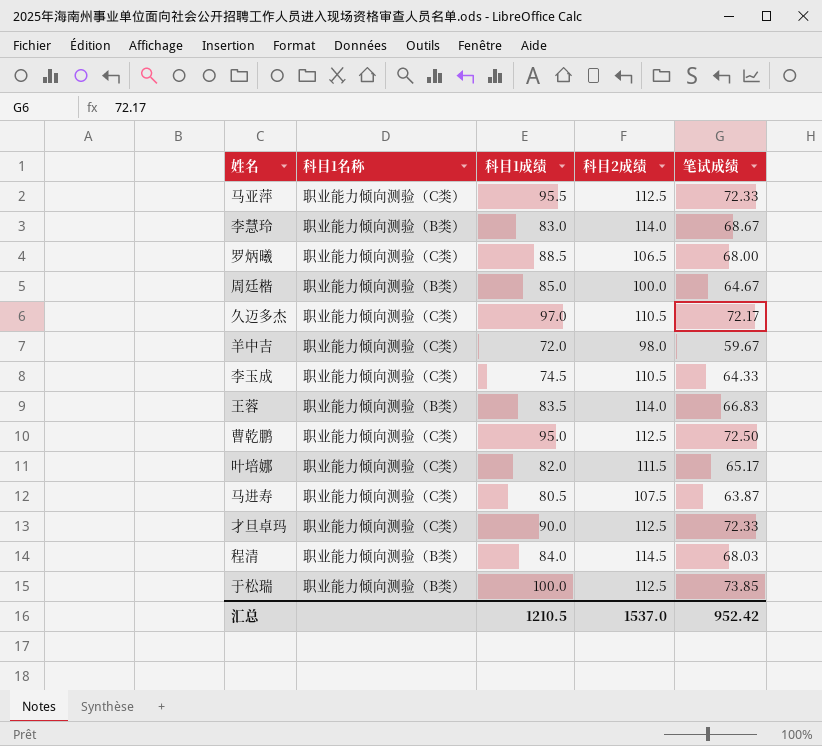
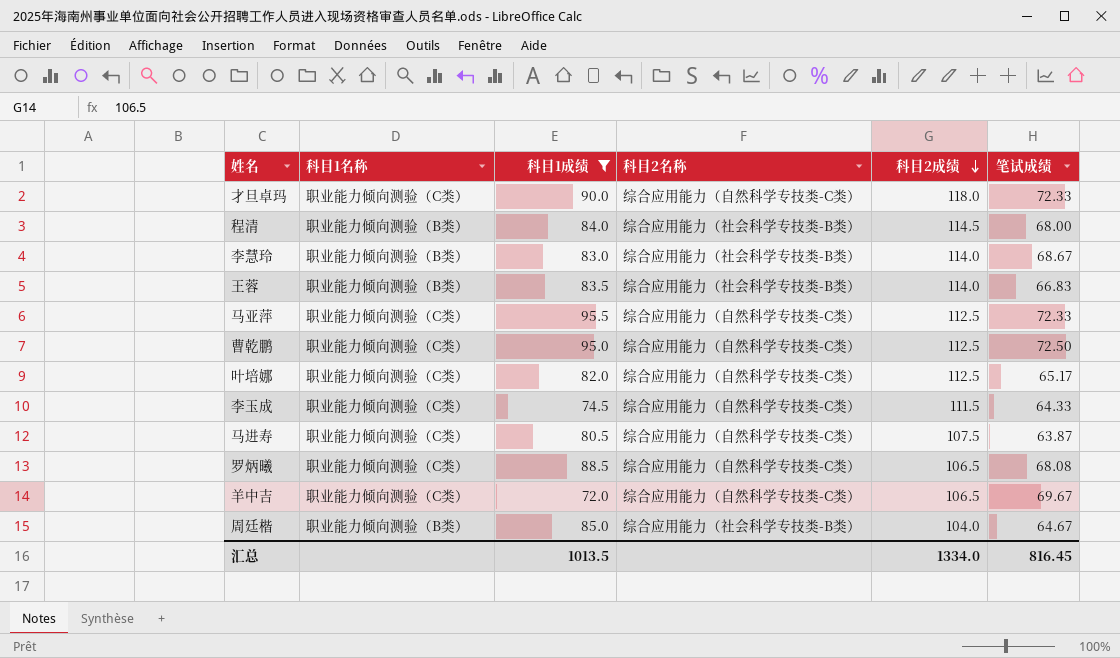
filter: none -> 科目1成绩 <= 95.5
row order: none -> 科目2成绩 descending
column 科目2名称 | position: none -> 4
才旦卓玛 | 科目2成绩: 112.5 -> 118.0
程清 | 笔试成绩: 68.03 -> 68.00
叶培娜 | 科目2成绩: 111.5 -> 112.5
李玉成 | 科目2成绩: 110.5 -> 111.5
罗炳曦 | 笔试成绩: 68.00 -> 68.08
羊中吉 | 科目2成绩: 98.0 -> 106.5
羊中吉 | 笔试成绩: 59.67 -> 69.67
周廷楷 | 科目2成绩: 100.0 -> 104.0
汇总 | 科目1成绩: 1210.5 -> 1013.5
汇总 | 科目2成绩: 1537.0 -> 1334.0
汇总 | 笔试成绩: 952.42 -> 816.45

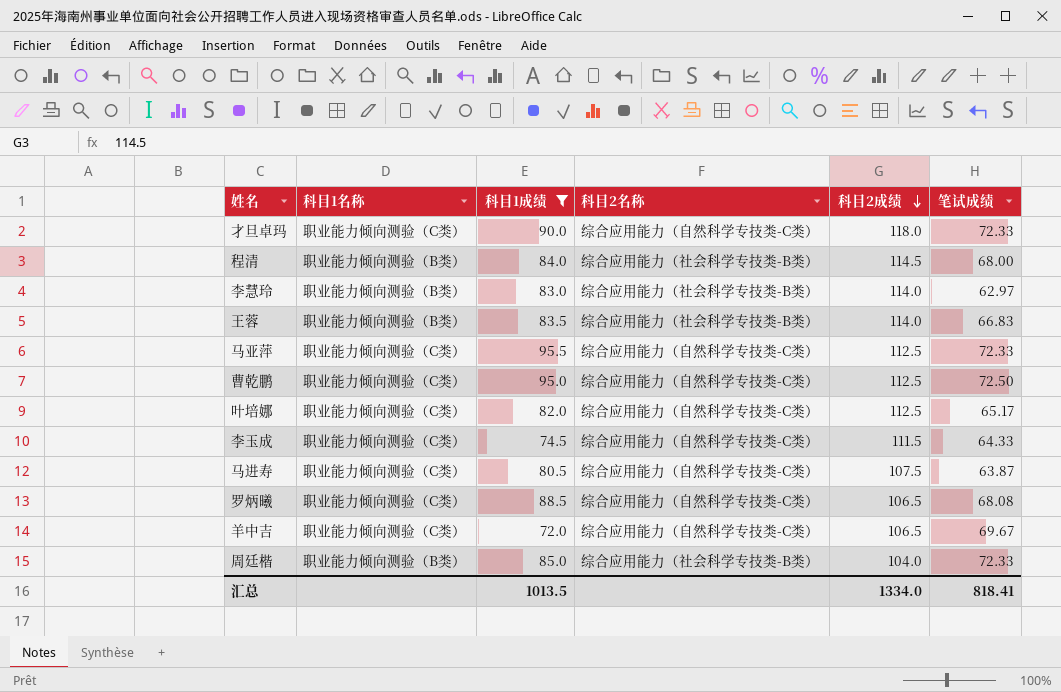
李慧玲 | 笔试成绩: 68.67 -> 62.97
周廷楷 | 笔试成绩: 64.67 -> 72.33
汇总 | 笔试成绩: 816.45 -> 818.41

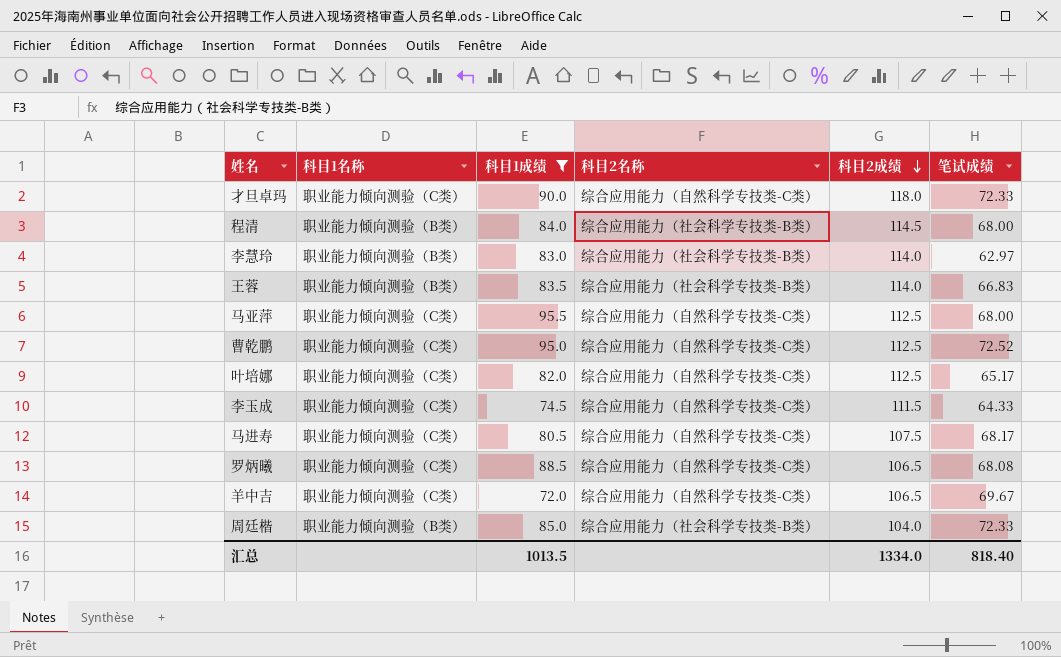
马亚萍 | 笔试成绩: 72.33 -> 68.00
曹乾鹏 | 笔试成绩: 72.50 -> 72.52
马进寿 | 笔试成绩: 63.87 -> 68.17
汇总 | 笔试成绩: 818.41 -> 818.40

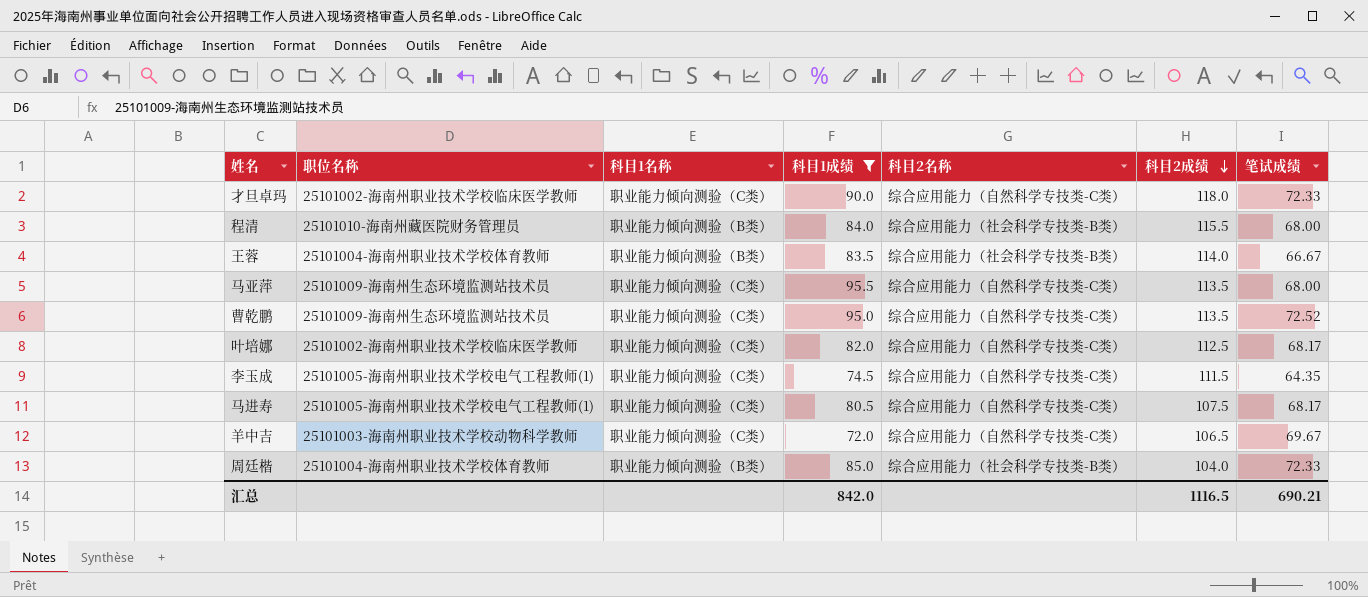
column 职位名称 | position: none -> 2
row 李慧玲: 职业能力倾向测验（B类） | 83.0 | 综合应用能力（社会科学专技类-B类） | 114.0 | 62.97 -> none
row 罗炳曦: 职业能力倾向测验（C类） | 88.5 | 综合应用能力（自然科学专技类-C类） | 106.5 | 68.08 -> none
程清 | 科目2成绩: 114.5 -> 115.5
王蓉 | 笔试成绩: 66.83 -> 66.67
马亚萍 | 科目2成绩: 112.5 -> 113.5
曹乾鹏 | 科目2成绩: 112.5 -> 113.5
叶培娜 | 笔试成绩: 65.17 -> 68.17
李玉成 | 笔试成绩: 64.33 -> 64.35
汇总 | 科目1成绩: 1013.5 -> 842.0
汇总 | 科目2成绩: 1334.0 -> 1116.5
汇总 | 笔试成绩: 818.40 -> 690.21

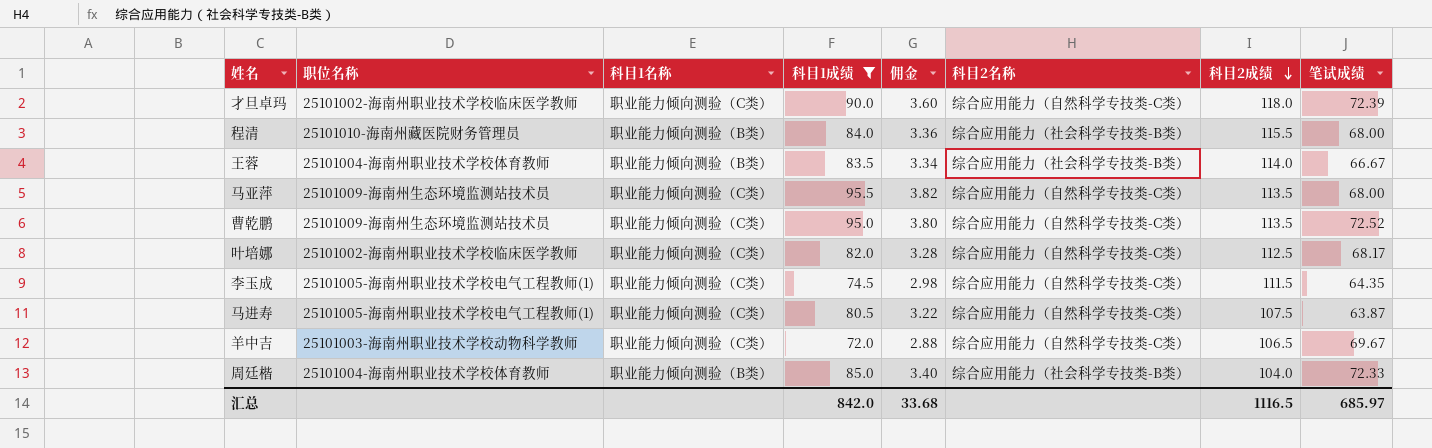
column 佣金 | formula: none -> [科目1成绩] * 0.04
才旦卓玛 | 笔试成绩: 72.33 -> 72.39
马进寿 | 笔试成绩: 68.17 -> 63.87
汇总 | 笔试成绩: 690.21 -> 685.97

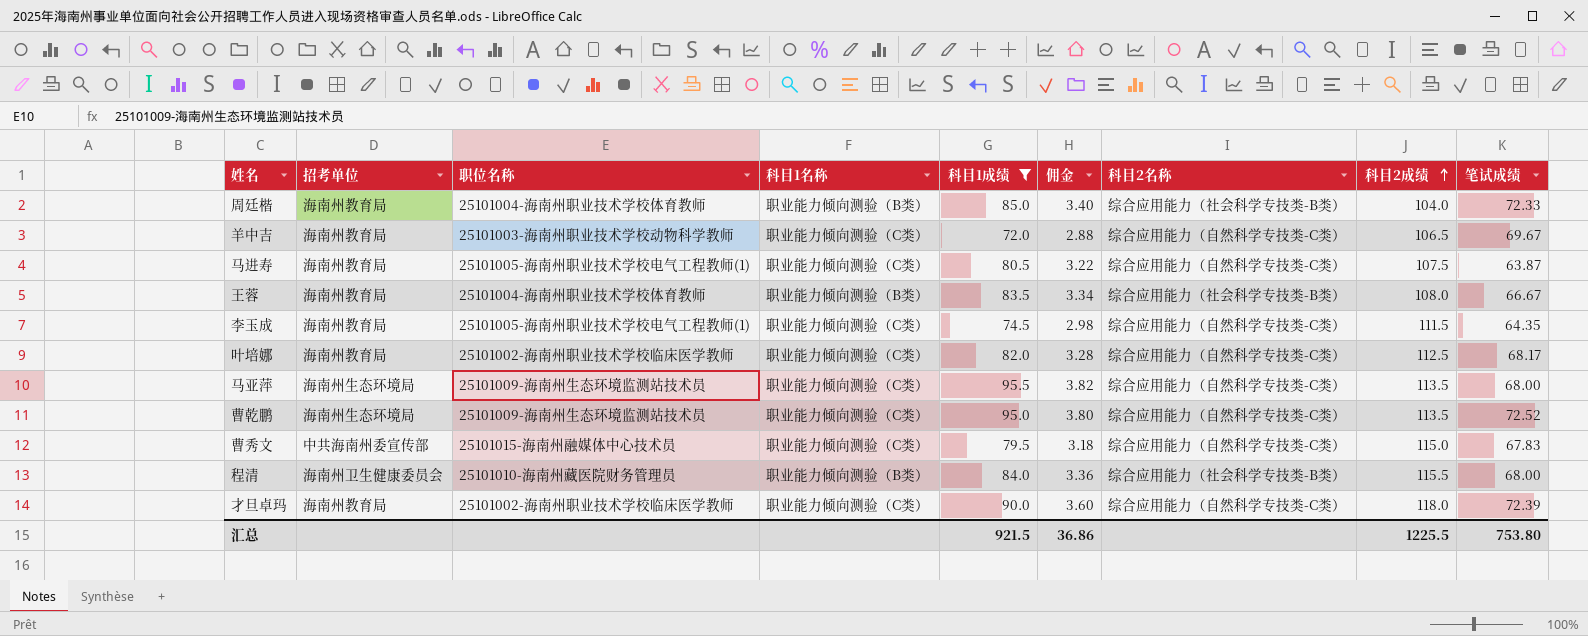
row order: 科目2成绩 descending -> 科目2成绩 ascending
column 招考单位 | position: none -> 2
王蓉 | 科目2成绩: 114.0 -> 108.0
row 曹秀文: none -> 中共海南州委宣传部 | 25101015-海南州融媒体中心技术员 | 职业能力倾向测验（C类） | 79.5 | 3.18 | 综合应用能力（自然科学专技类-C类） | 115.0 | 67.83
汇总 | 科目1成绩: 842.0 -> 921.5
汇总 | 佣金: 33.68 -> 36.86
汇总 | 科目2成绩: 1116.5 -> 1225.5
汇总 | 笔试成绩: 685.97 -> 753.80

